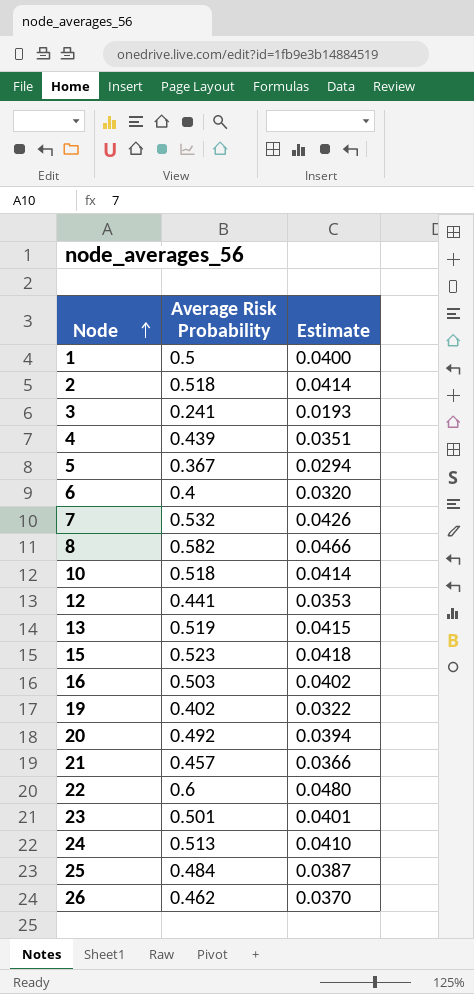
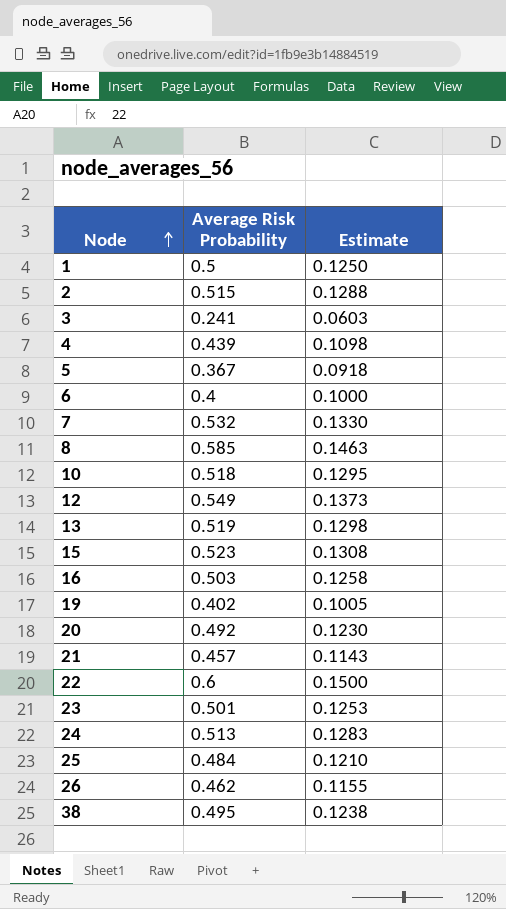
column Estimate | formula: [Average Risk Probability] * 0.08 -> [Average Risk Probability] * 0.25
2 | Average Risk Probability: 0.518 -> 0.515
8 | Average Risk Probability: 0.582 -> 0.585
12 | Average Risk Probability: 0.441 -> 0.549
row 38: none -> 0.495 | 0.1238

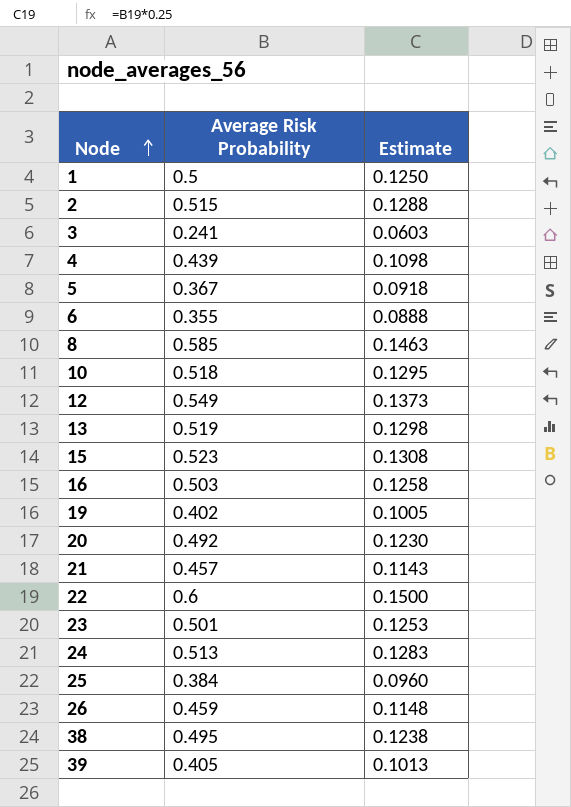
row 7: 0.532 | 0.1330 -> none
6 | Average Risk Probability: 0.4 -> 0.355
6 | Estimate: 0.1000 -> 0.0888
25 | Average Risk Probability: 0.484 -> 0.384
25 | Estimate: 0.1210 -> 0.0960
26 | Average Risk Probability: 0.462 -> 0.459
26 | Estimate: 0.1155 -> 0.1148
row 39: none -> 0.405 | 0.1013

